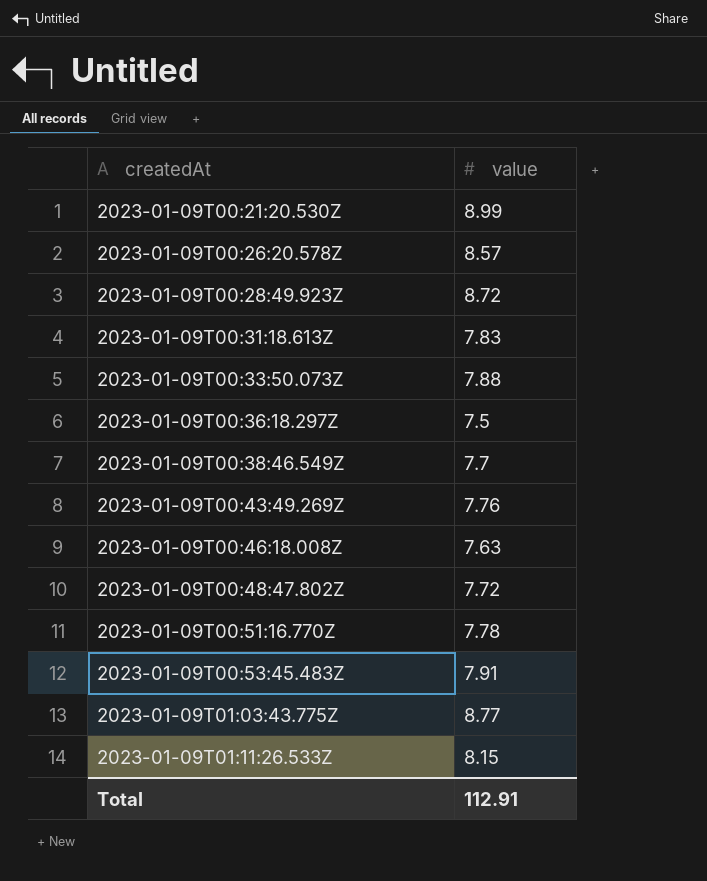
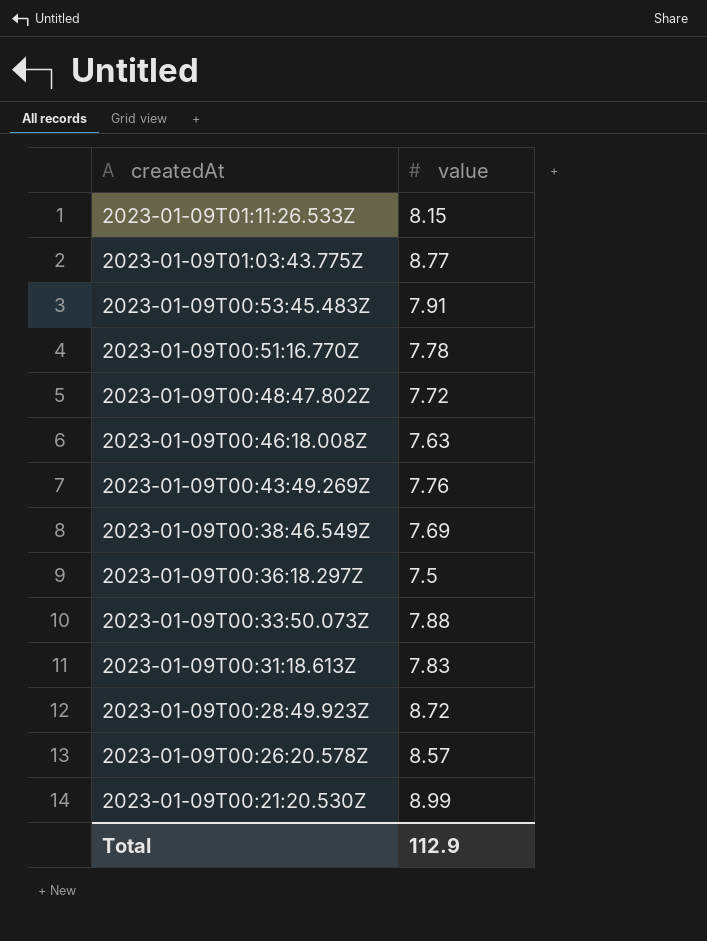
row order: createdAt ascending -> createdAt descending
2023-01-09T00:38:46.549Z | value: 7.7 -> 7.69
Total | value: 112.91 -> 112.9

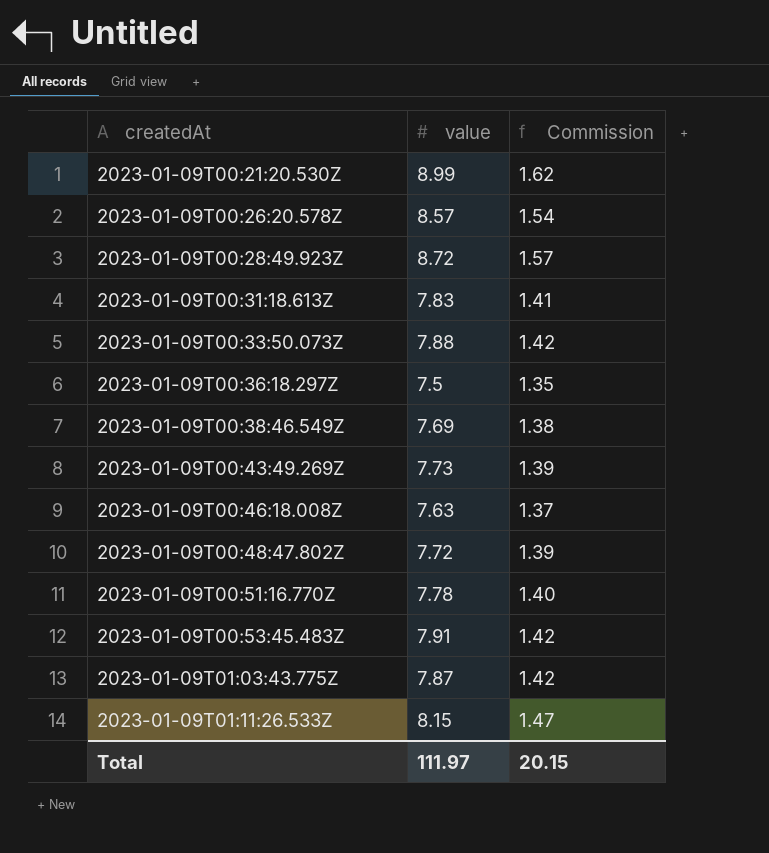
row order: createdAt descending -> createdAt ascending
column Commission | formula: none -> [value] * 0.18
2023-01-09T00:43:49.269Z | value: 7.76 -> 7.73
2023-01-09T01:03:43.775Z | value: 8.77 -> 7.87
Total | value: 112.9 -> 111.97

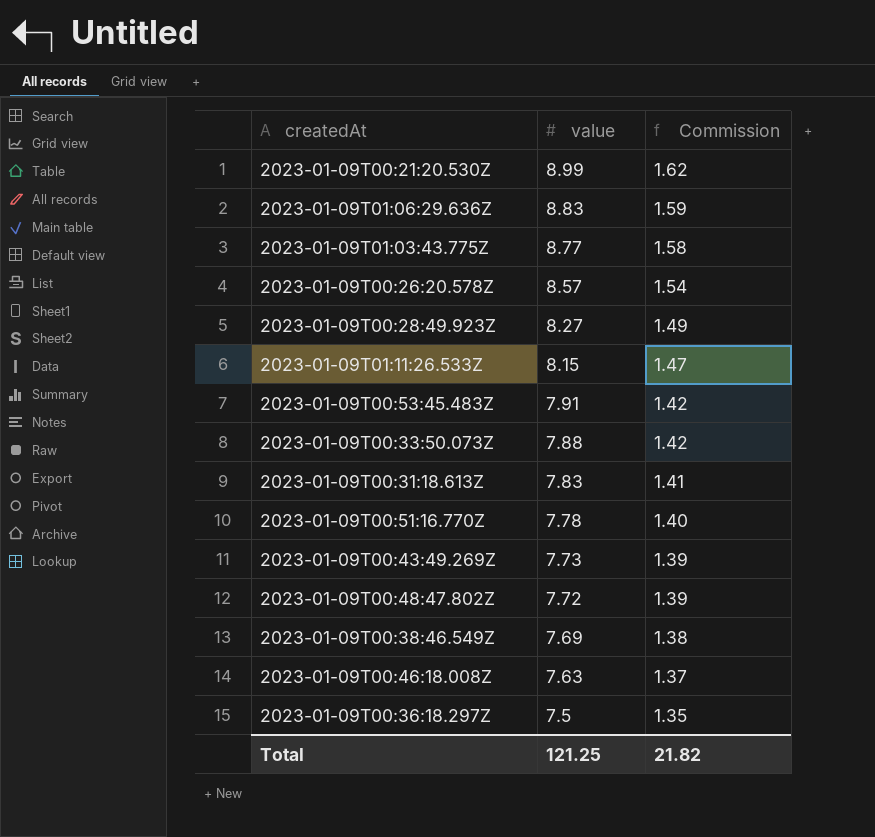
row order: createdAt ascending -> value descending
row 2023-01-09T01:06:29.636Z: none -> 8.83 | 1.59
2023-01-09T01:03:43.775Z | value: 7.87 -> 8.77
2023-01-09T01:03:43.775Z | Commission: 1.42 -> 1.58
2023-01-09T00:28:49.923Z | value: 8.72 -> 8.27
2023-01-09T00:28:49.923Z | Commission: 1.57 -> 1.49
Total | value: 111.97 -> 121.25
Total | Commission: 20.15 -> 21.82

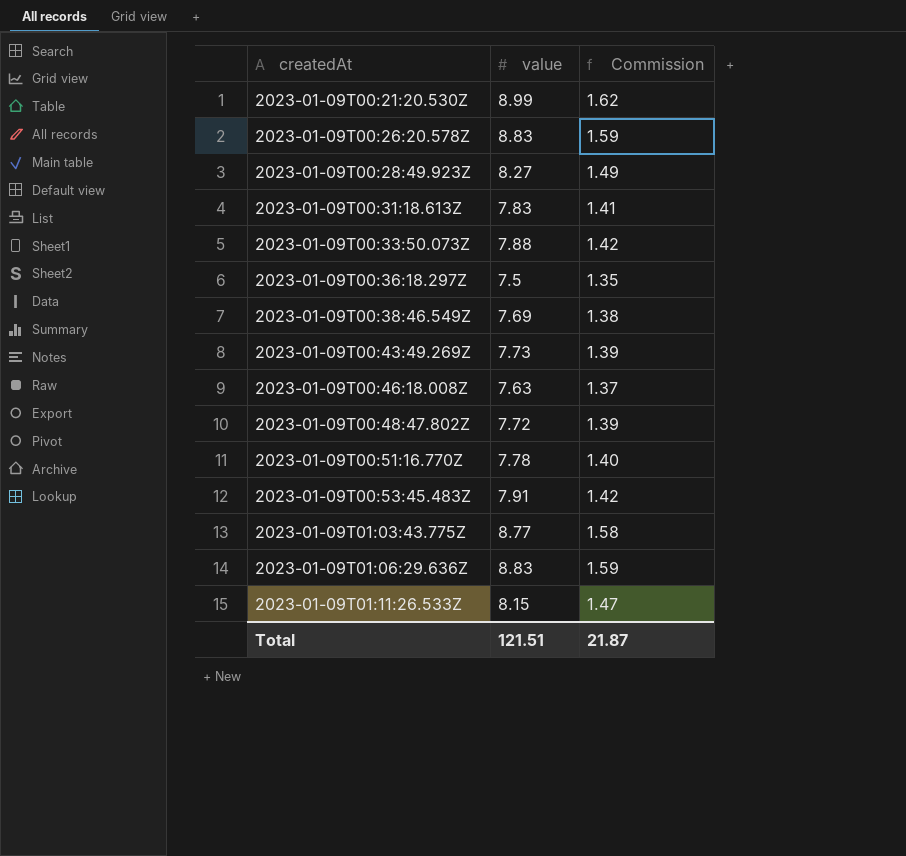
row order: value descending -> createdAt ascending
2023-01-09T00:26:20.578Z | value: 8.57 -> 8.83
2023-01-09T00:26:20.578Z | Commission: 1.54 -> 1.59
Total | value: 121.25 -> 121.51
Total | Commission: 21.82 -> 21.87

